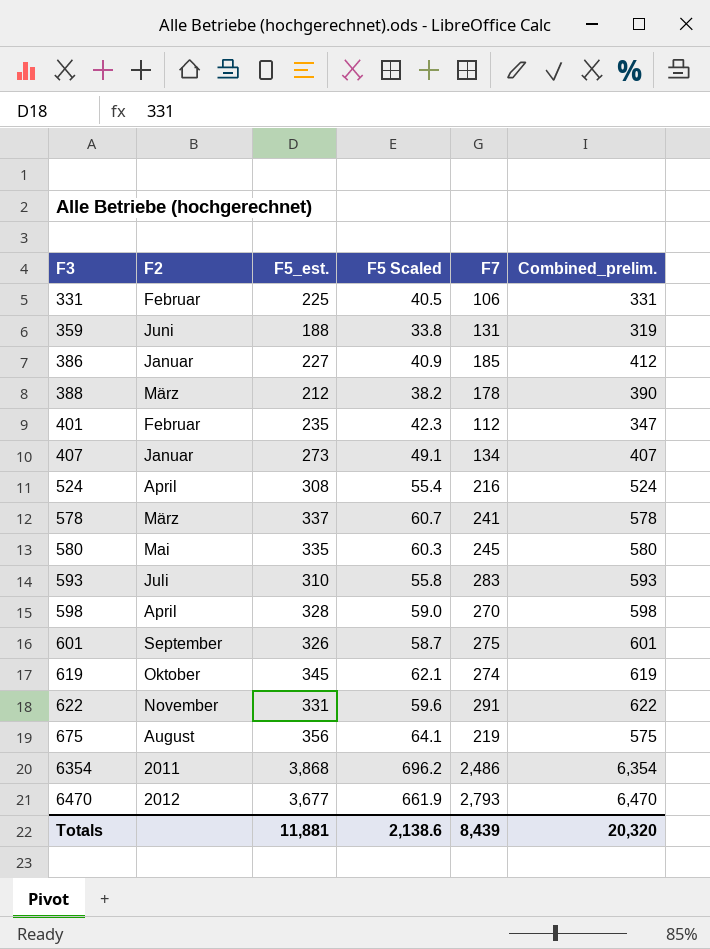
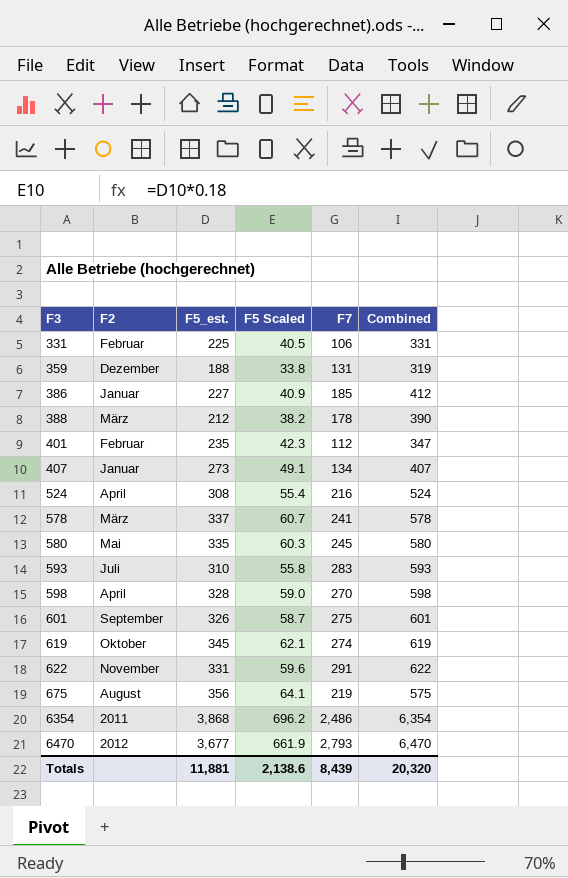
column name: Combined_prelim. -> Combined
359 | F2: Juni -> Dezember

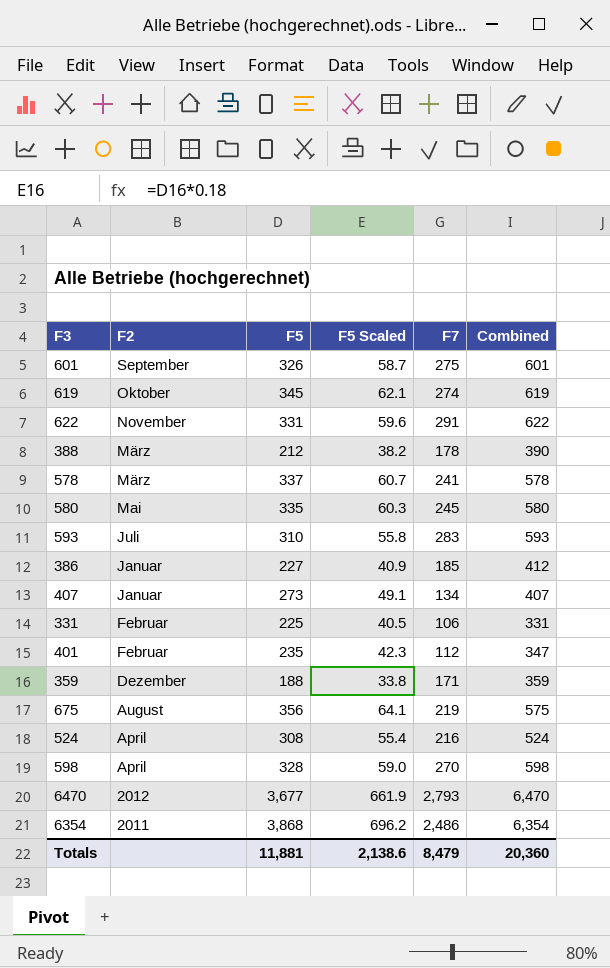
row order: F3 ascending -> F2 descending
column name: F5_est. -> F5
359 | F7: 131 -> 171
359 | Combined: 319 -> 359
Totals | F7: 8,439 -> 8,479
Totals | Combined: 20,320 -> 20,360

